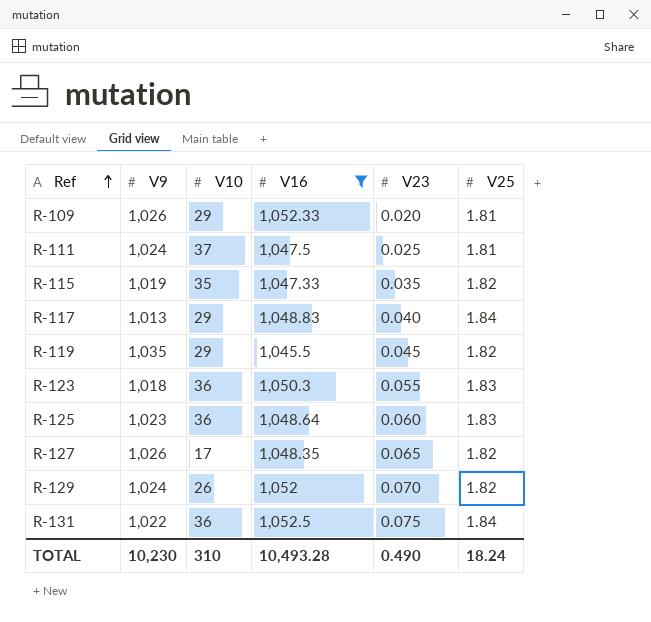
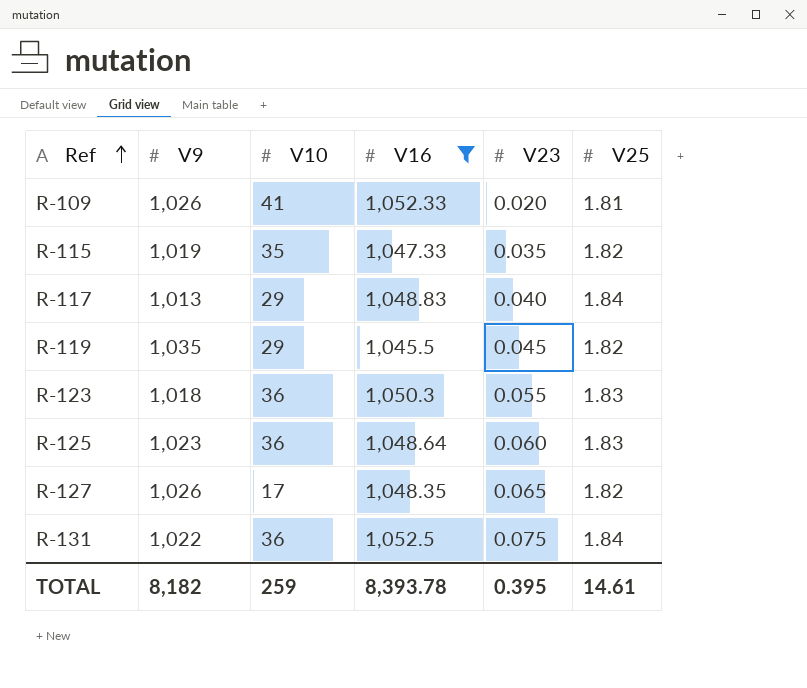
row R-111: 1,024 | 37 | 1,047.5 | 0.025 | 1.81 -> none
row R-129: 1,024 | 26 | 1,052 | 0.070 | 1.82 -> none
R-109 | V10: 29 -> 41
TOTAL | V9: 10,230 -> 8,182
TOTAL | V10: 310 -> 259
TOTAL | V16: 10,493.28 -> 8,393.78
TOTAL | V23: 0.490 -> 0.395
TOTAL | V25: 18.24 -> 14.61

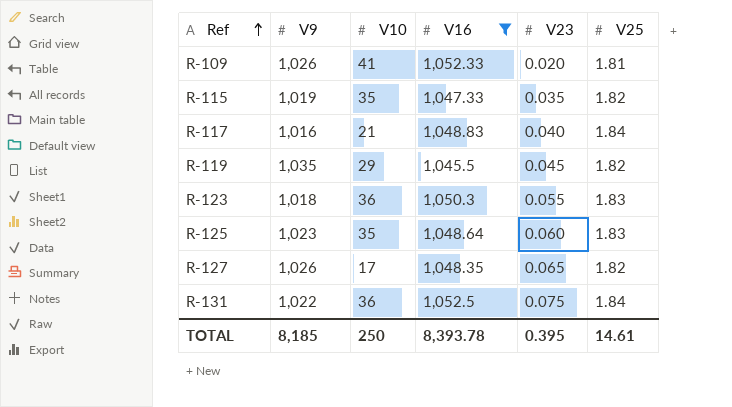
R-117 | V9: 1,013 -> 1,016
R-117 | V10: 29 -> 21
R-125 | V10: 36 -> 35
TOTAL | V9: 8,182 -> 8,185
TOTAL | V10: 259 -> 250

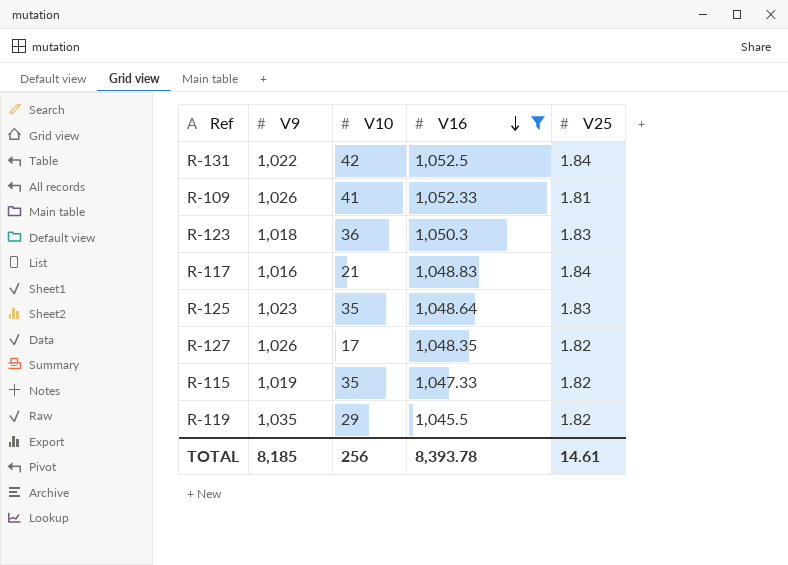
row order: Ref ascending -> V16 descending
column V23 | position: 5 -> none
R-131 | V10: 36 -> 42
TOTAL | V10: 250 -> 256

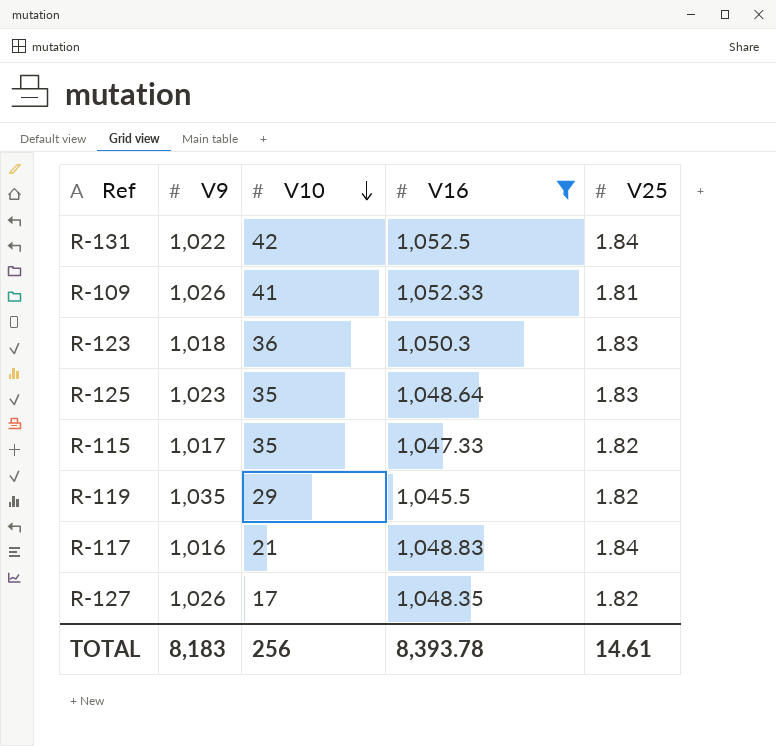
row order: V16 descending -> V10 descending
R-115 | V9: 1,019 -> 1,017
TOTAL | V9: 8,185 -> 8,183

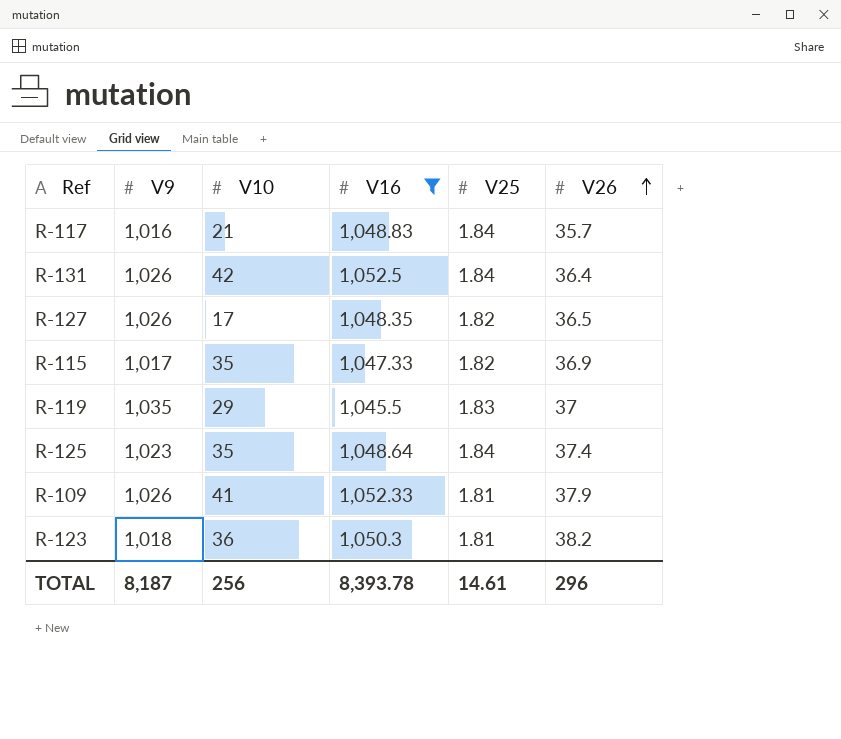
row order: V10 descending -> V26 ascending
column V26 | position: none -> 6
R-131 | V9: 1,022 -> 1,026
R-119 | V25: 1.82 -> 1.83
R-125 | V25: 1.83 -> 1.84
R-123 | V25: 1.83 -> 1.81
TOTAL | V9: 8,183 -> 8,187

